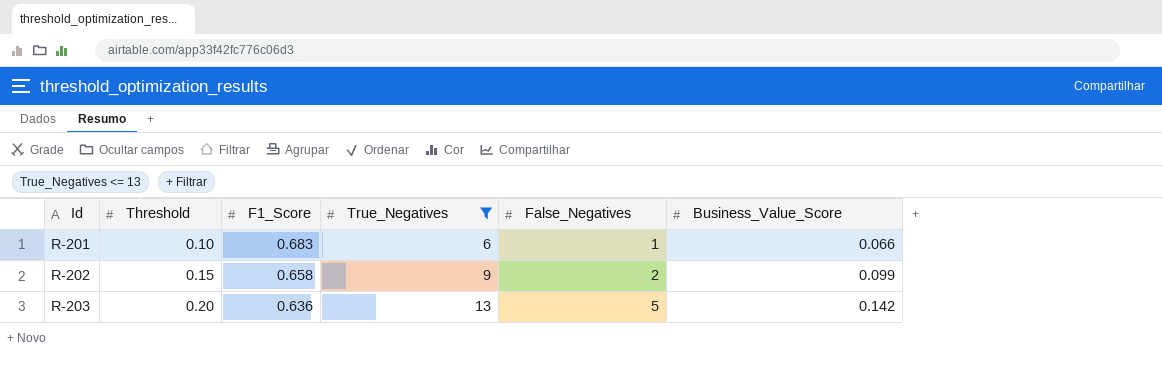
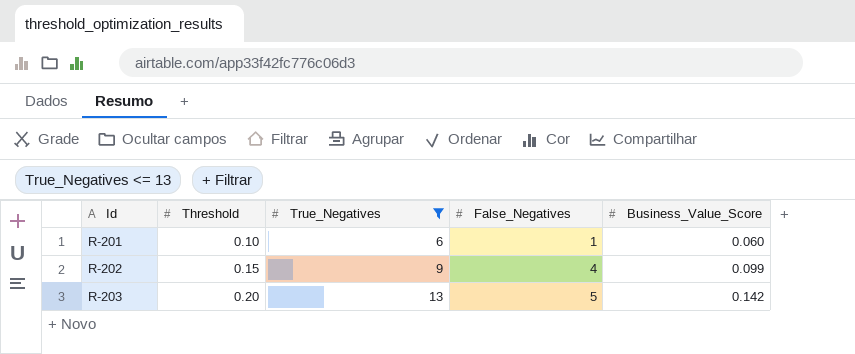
column F1_Score | position: 3 -> none
R-201 | Business_Value_Score: 0.066 -> 0.060
R-202 | False_Negatives: 2 -> 4

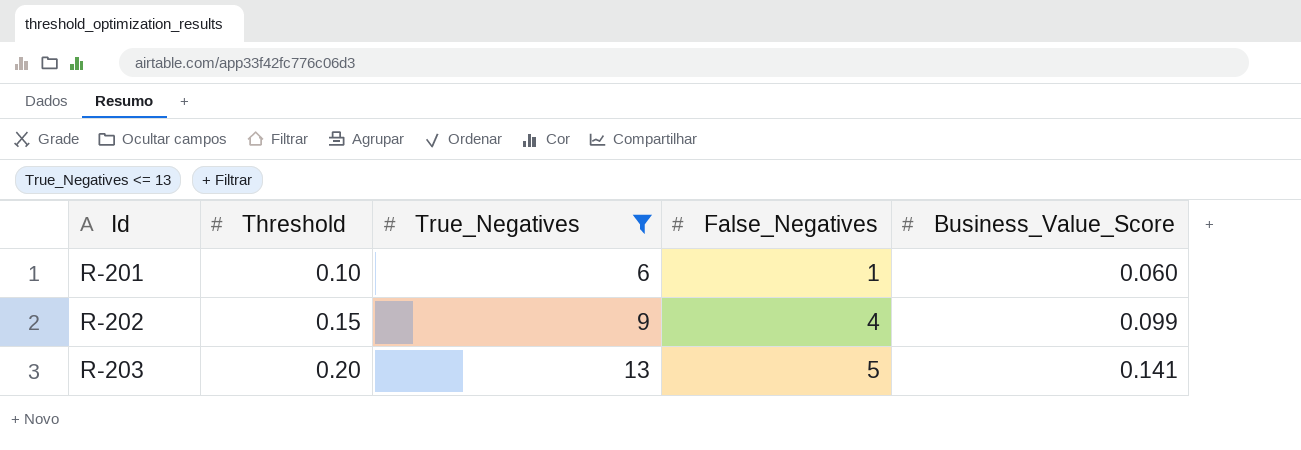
R-203 | Business_Value_Score: 0.142 -> 0.141

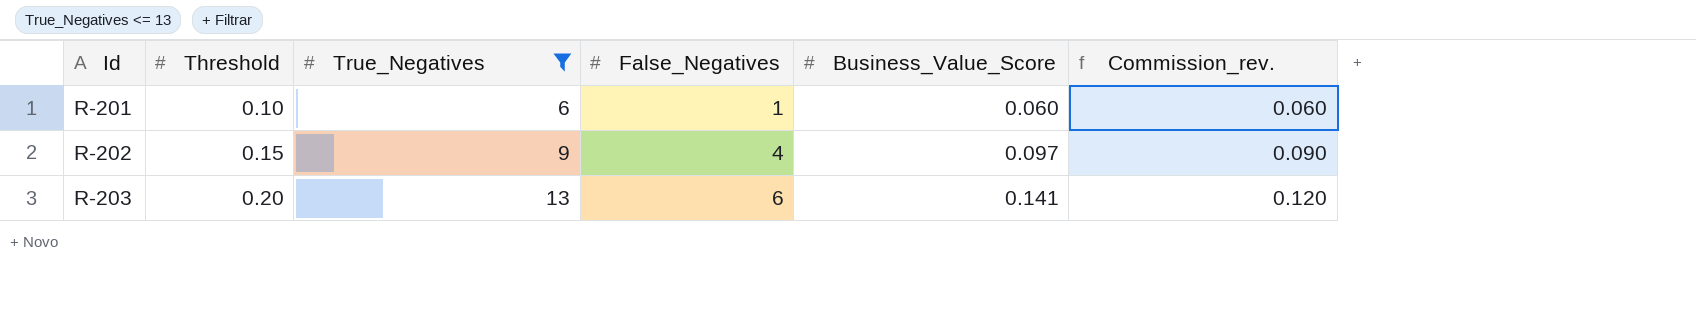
column Commission_rev. | formula: none -> [Threshold] * 0.6
R-202 | Business_Value_Score: 0.099 -> 0.097
R-203 | False_Negatives: 5 -> 6

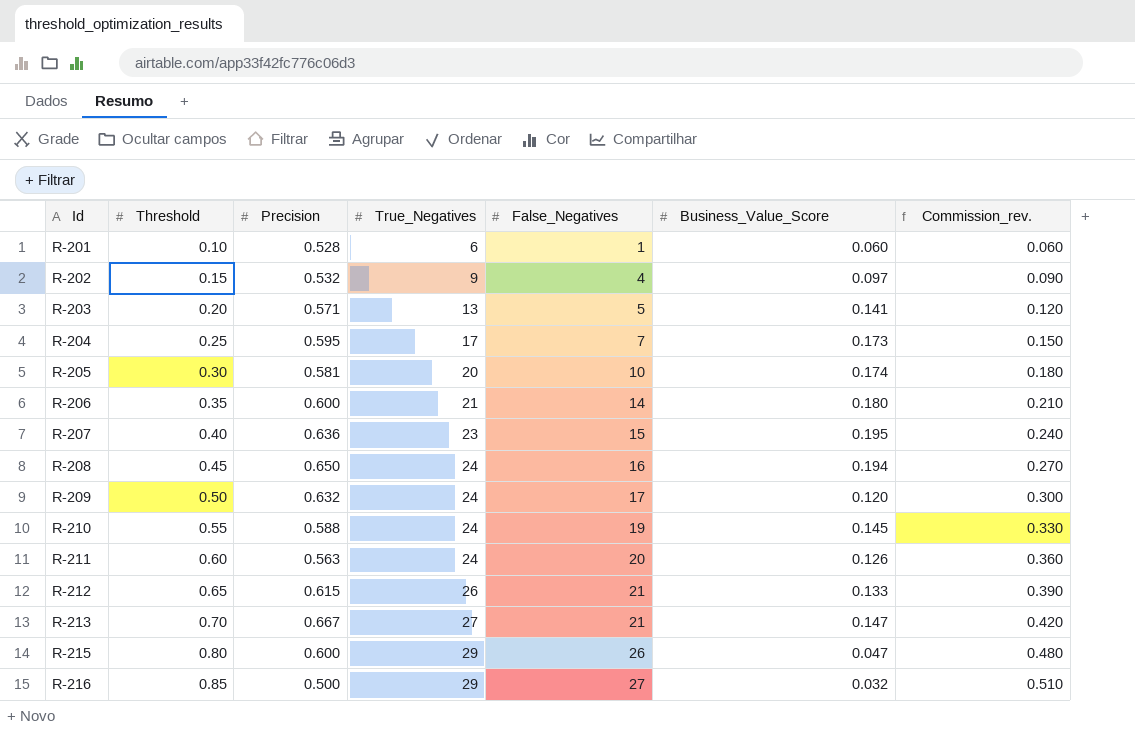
filter: True_Negatives <= 13 -> none
column Precision | position: none -> 3
R-203 | False_Negatives: 6 -> 5

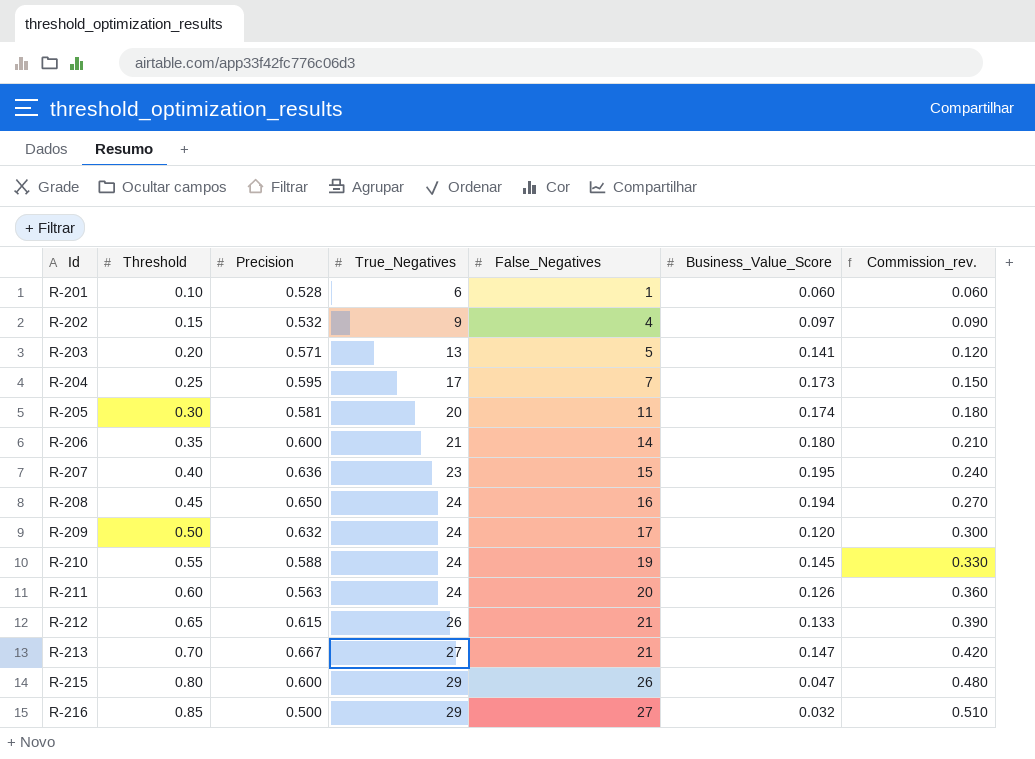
R-205 | False_Negatives: 10 -> 11

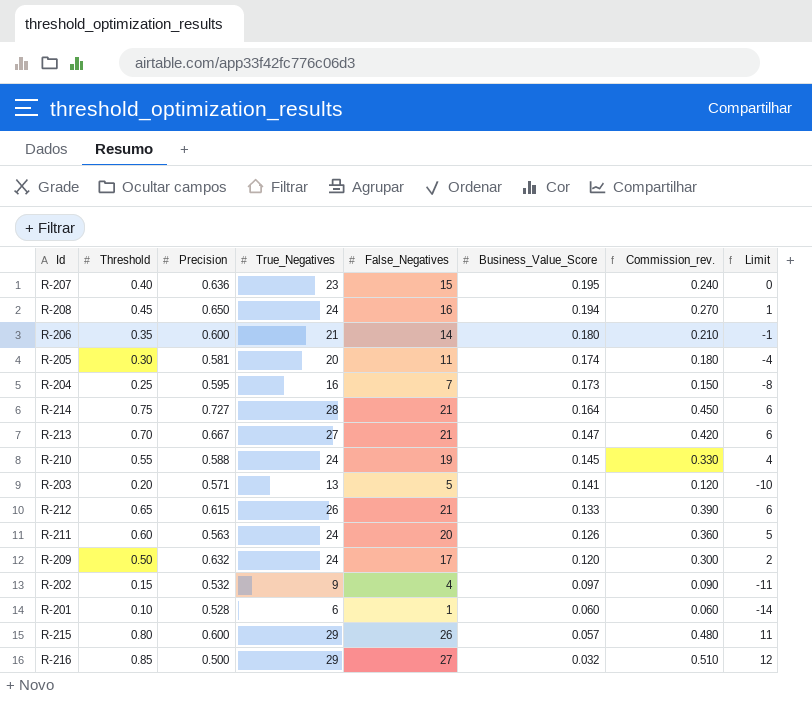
row order: Id ascending -> Business_Value_Score descending
column Limit | formula: none -> [False_Negatives] - 15
R-204 | True_Negatives: 17 -> 16
row R-214: none -> 0.75 | 0.727 | 28 | 21 | 0.164 | 0.450 | 6
R-215 | Business_Value_Score: 0.047 -> 0.057

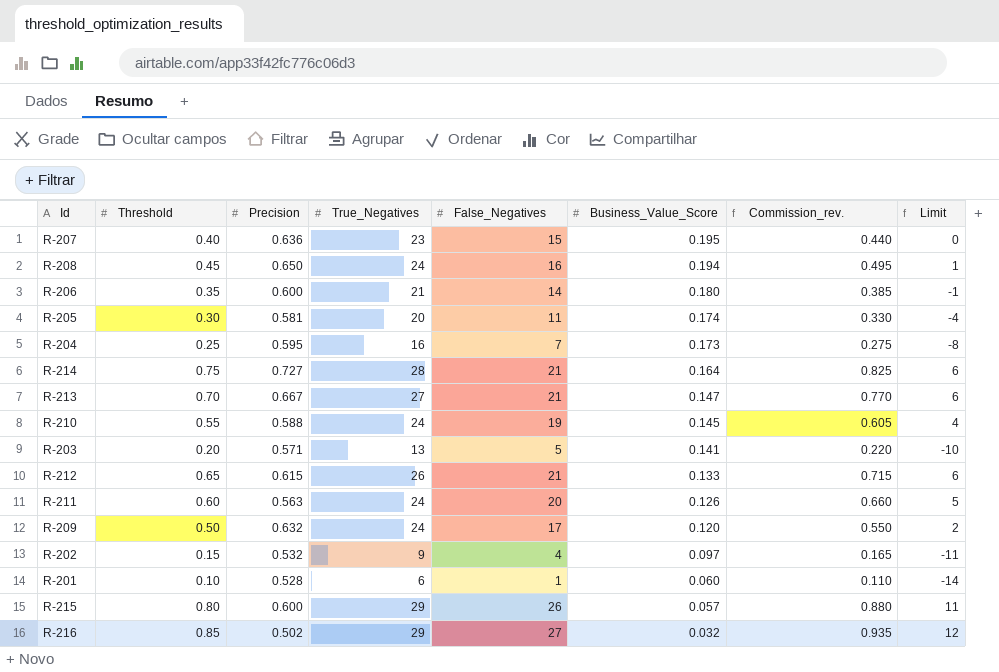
column Commission_rev. | formula: [Threshold] * 0.6 -> [Threshold] * 1.1
R-216 | Precision: 0.500 -> 0.502

